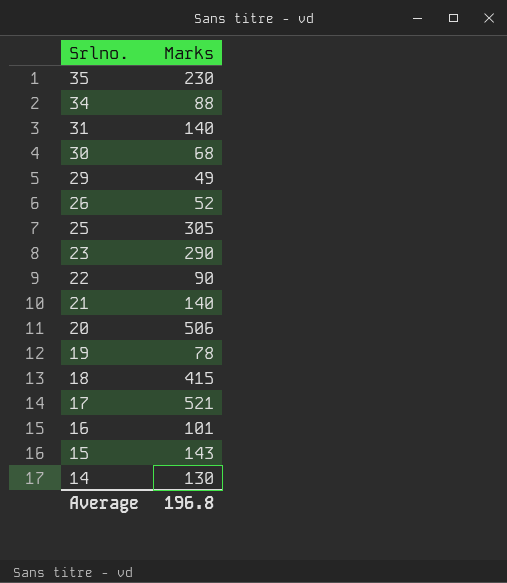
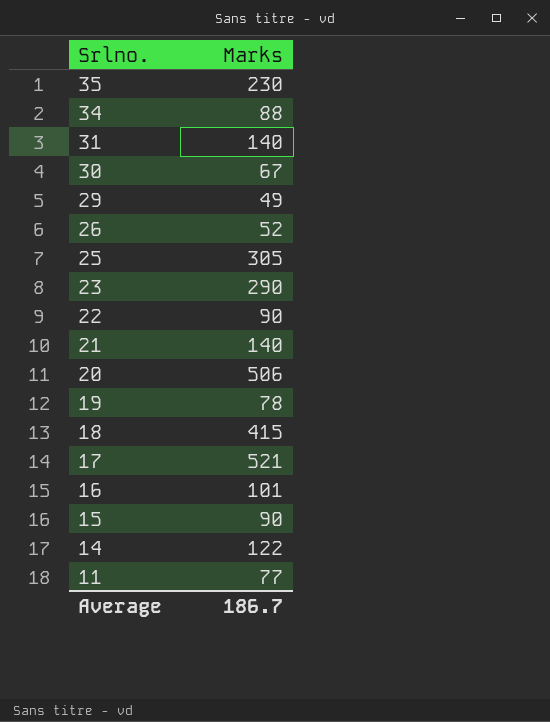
30 | Marks: 68 -> 67
15 | Marks: 143 -> 90
14 | Marks: 130 -> 122
row 11: none -> 77
Average | Marks: 196.8 -> 186.7

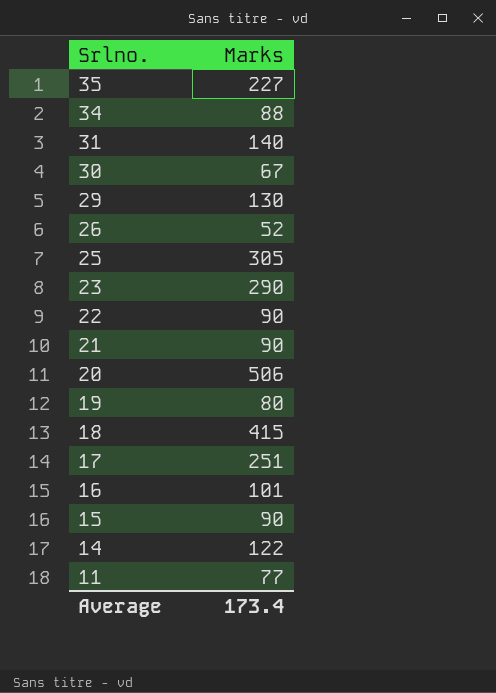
35 | Marks: 230 -> 227
29 | Marks: 49 -> 130
21 | Marks: 140 -> 90
19 | Marks: 78 -> 80
17 | Marks: 521 -> 251
Average | Marks: 186.7 -> 173.4

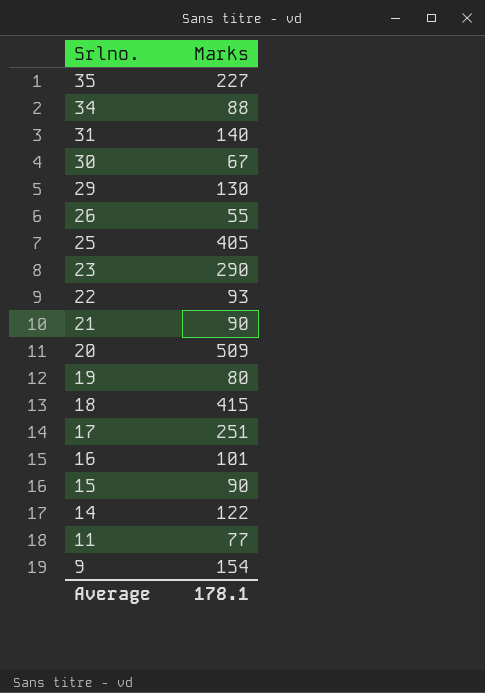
26 | Marks: 52 -> 55
25 | Marks: 305 -> 405
22 | Marks: 90 -> 93
20 | Marks: 506 -> 509
row 9: none -> 154
Average | Marks: 173.4 -> 178.1

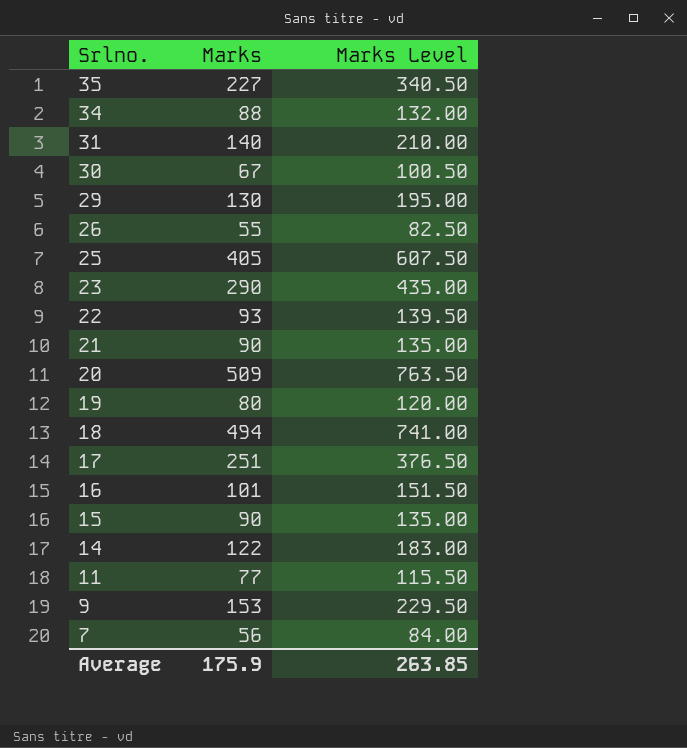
column Marks Level | formula: none -> [Marks] * 1.5
18 | Marks: 415 -> 494
9 | Marks: 154 -> 153
row 7: none -> 56 | 84.00
Average | Marks: 178.1 -> 175.9

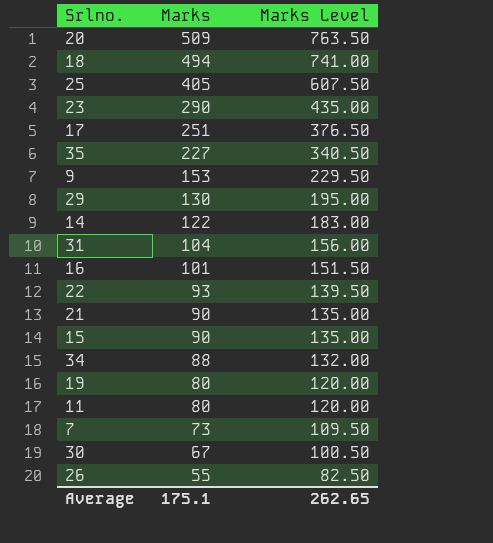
row order: Srlno. descending -> Marks descending
31 | Marks: 140 -> 104
31 | Marks Level: 210.00 -> 156.00
11 | Marks: 77 -> 80
11 | Marks Level: 115.50 -> 120.00
7 | Marks: 56 -> 73
7 | Marks Level: 84.00 -> 109.50
Average | Marks: 175.9 -> 175.1
Average | Marks Level: 263.85 -> 262.65

